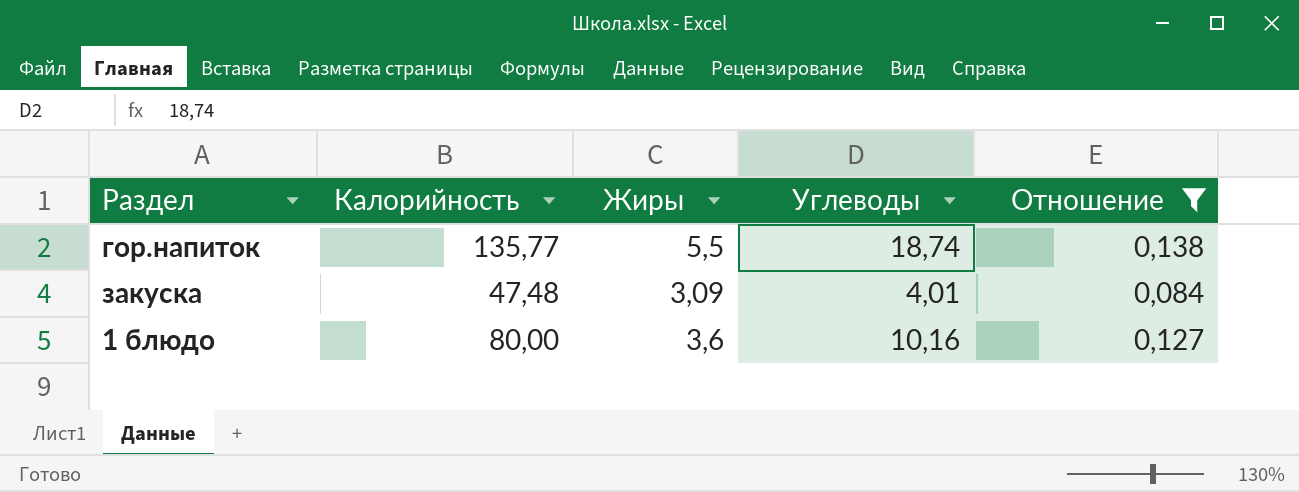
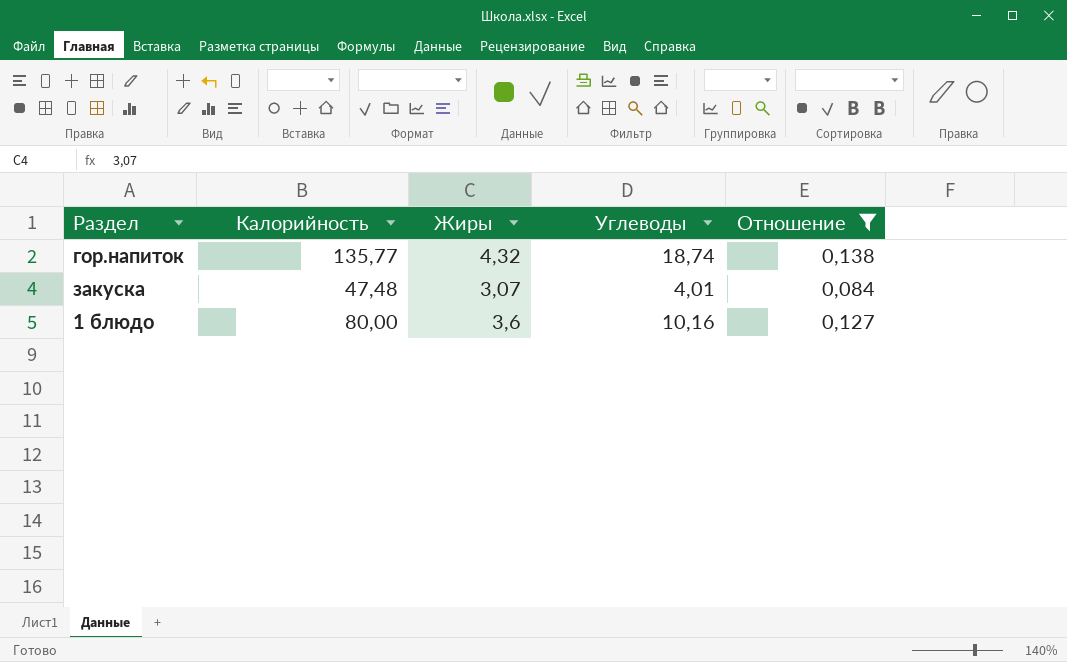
гор.напиток | Жиры: 5,5 -> 4,32
закуска | Жиры: 3,09 -> 3,07

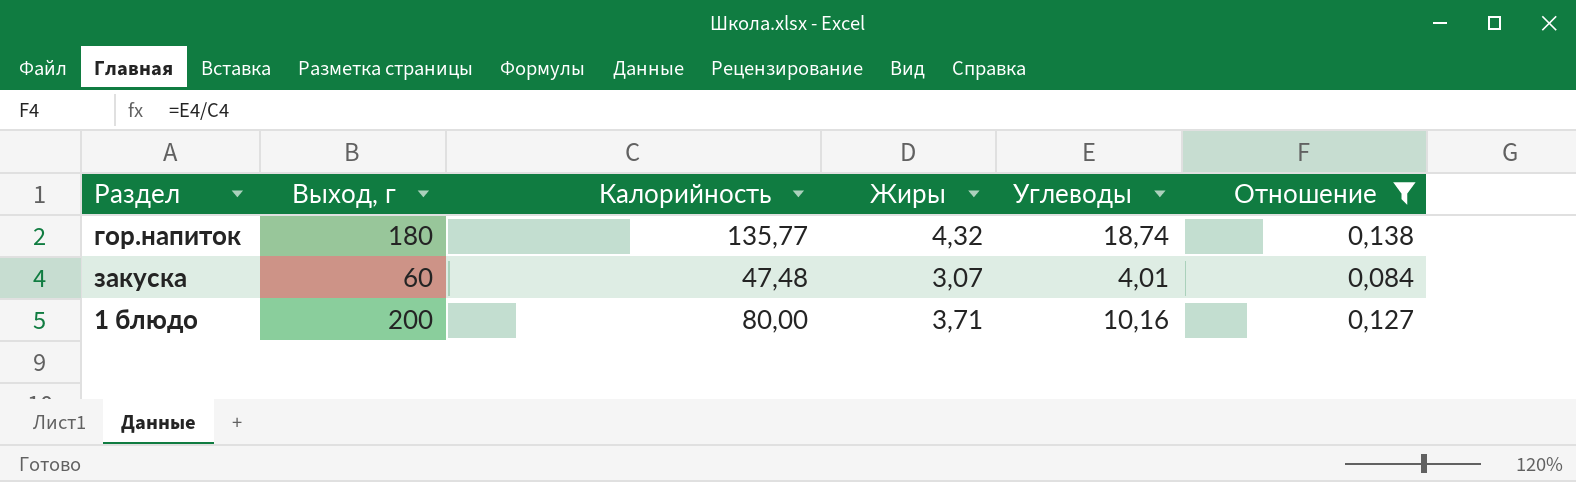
column Выход, г | position: none -> 2
1 блюдо | Жиры: 3,6 -> 3,71

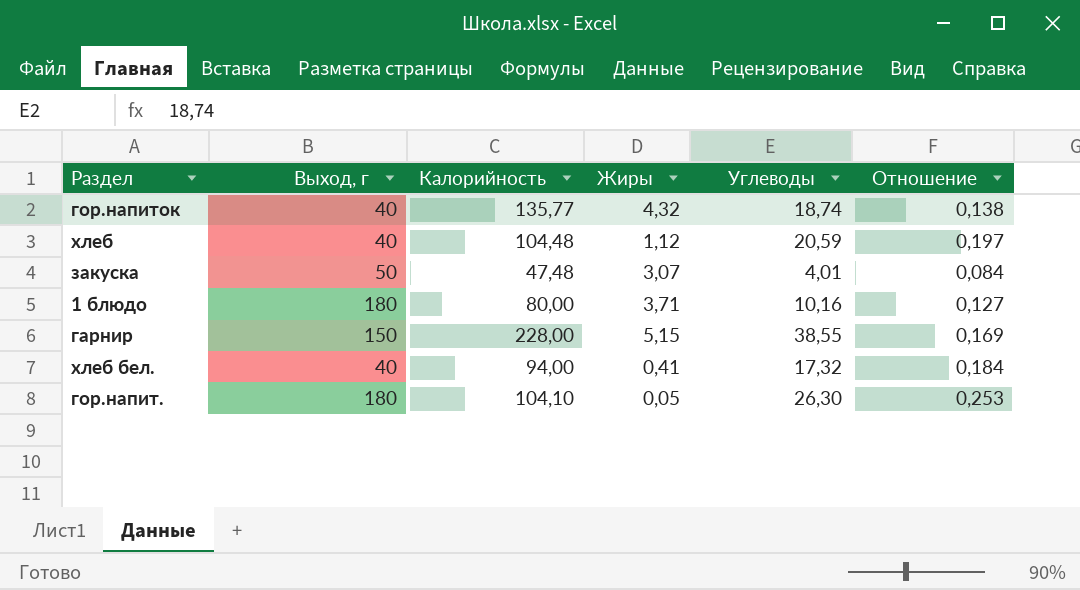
filter: Отношение <= 0,138 -> none
гор.напиток | Выход, г: 180 -> 40
закуска | Выход, г: 60 -> 50
1 блюдо | Выход, г: 200 -> 180

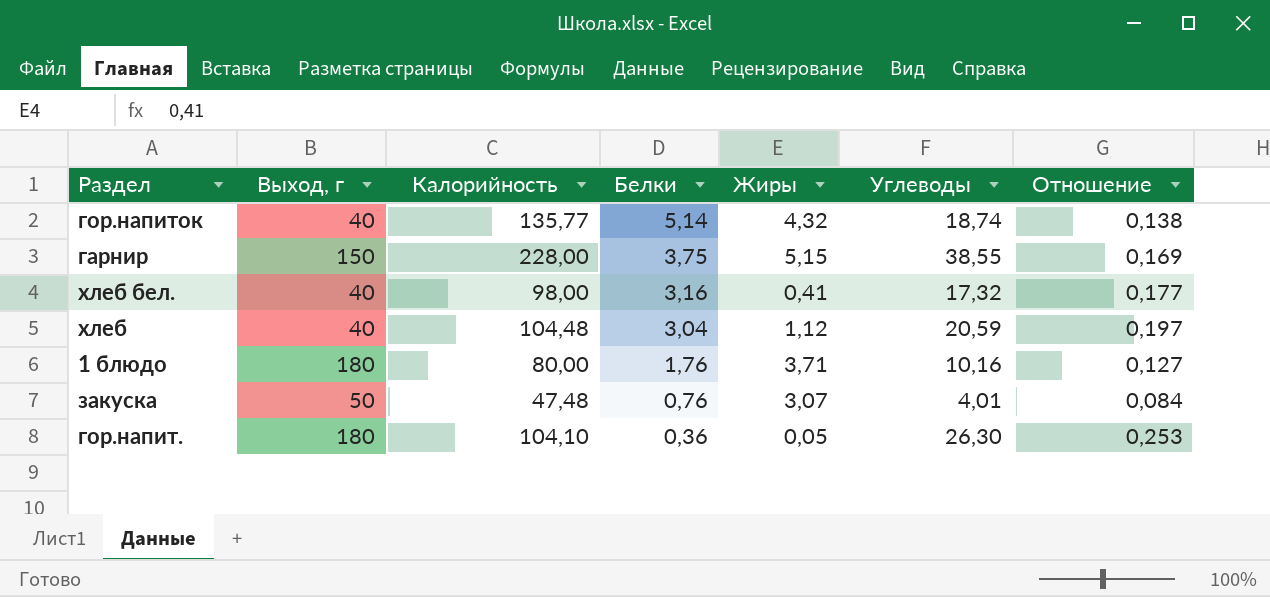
row order: none -> Белки descending
column Белки | position: none -> 4
хлеб бел. | Калорийность: 94,00 -> 98,00
хлеб бел. | Отношение: 0,184 -> 0,177

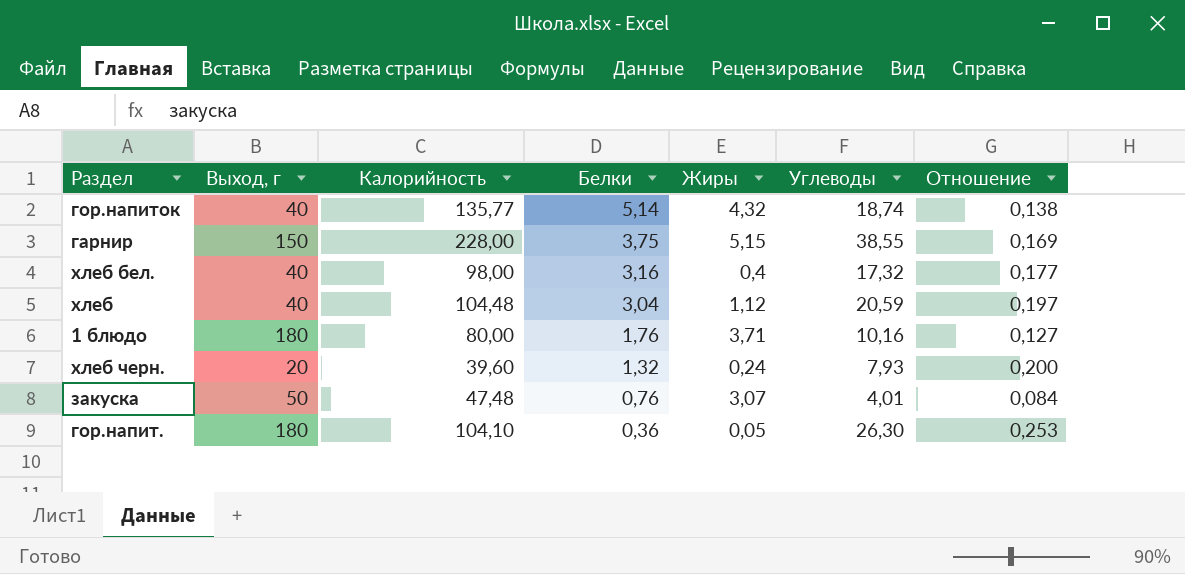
хлеб бел. | Жиры: 0,41 -> 0,4
row хлеб черн.: none -> 20 | 39,60 | 1,32 | 0,24 | 7,93 | 0,200

